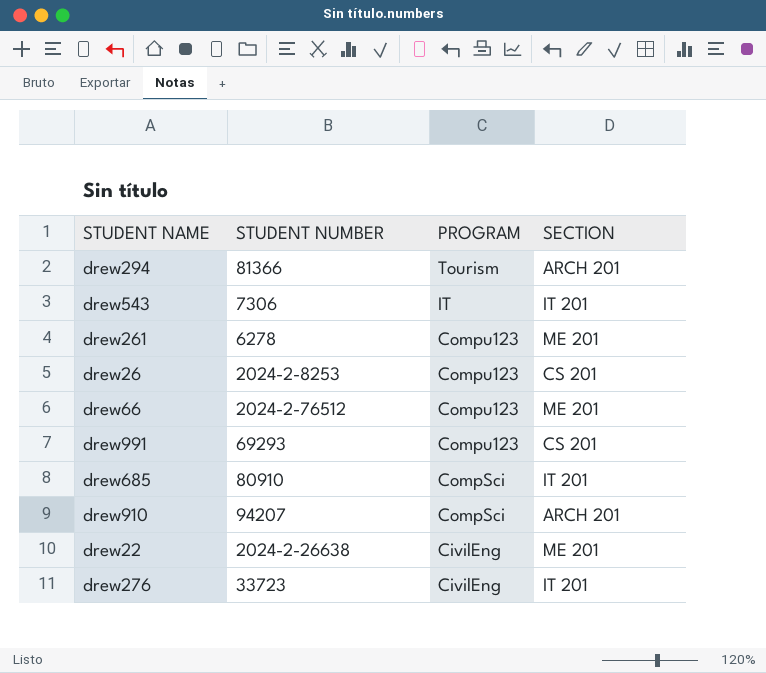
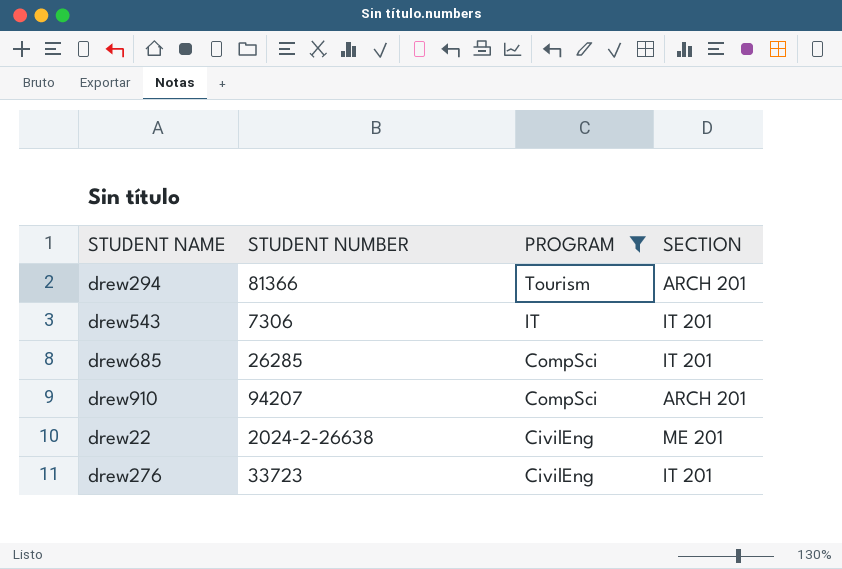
filter: none -> PROGRAM != Compu123
drew685 | STUDENT NUMBER: 80910 -> 26285

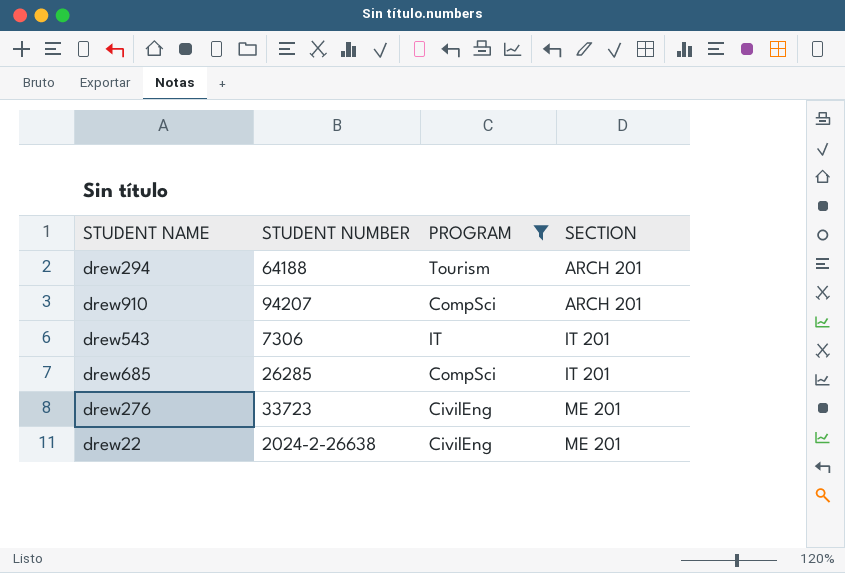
row order: PROGRAM descending -> SECTION ascending
drew294 | STUDENT NUMBER: 81366 -> 64188
drew276 | SECTION: IT 201 -> ME 201

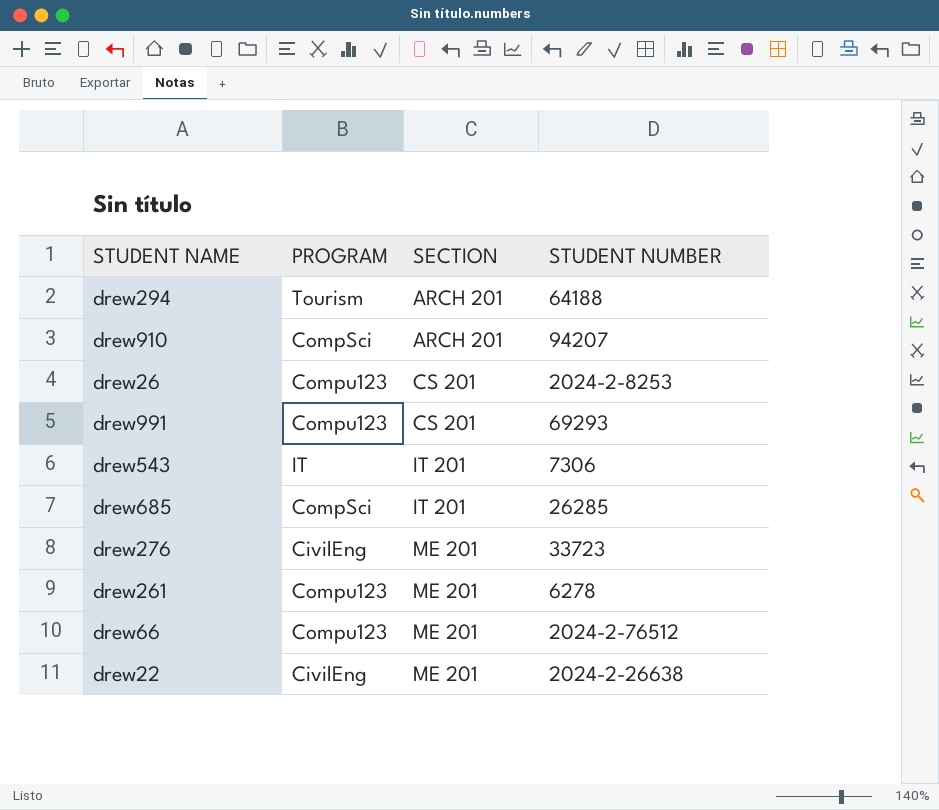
filter: PROGRAM != Compu123 -> none
column STUDENT NUMBER | position: 2 -> 4

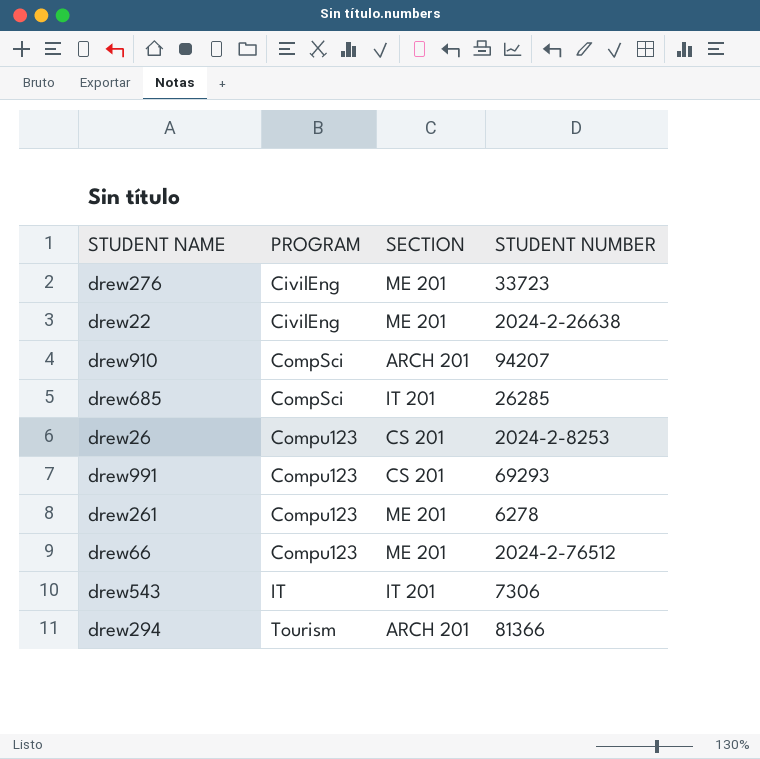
row order: SECTION ascending -> PROGRAM ascending
drew294 | STUDENT NUMBER: 64188 -> 81366

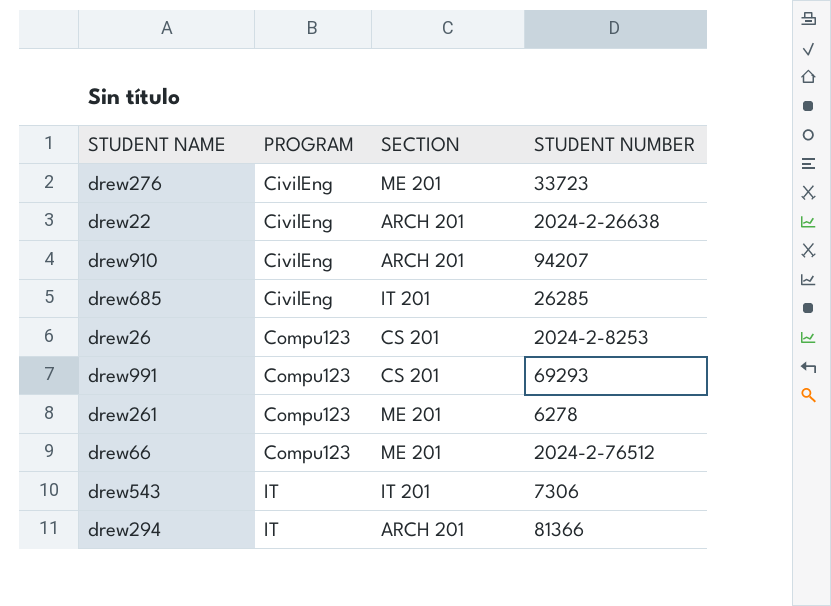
drew22 | SECTION: ME 201 -> ARCH 201
drew910 | PROGRAM: CompSci -> CivilEng
drew685 | PROGRAM: CompSci -> CivilEng
drew294 | PROGRAM: Tourism -> IT

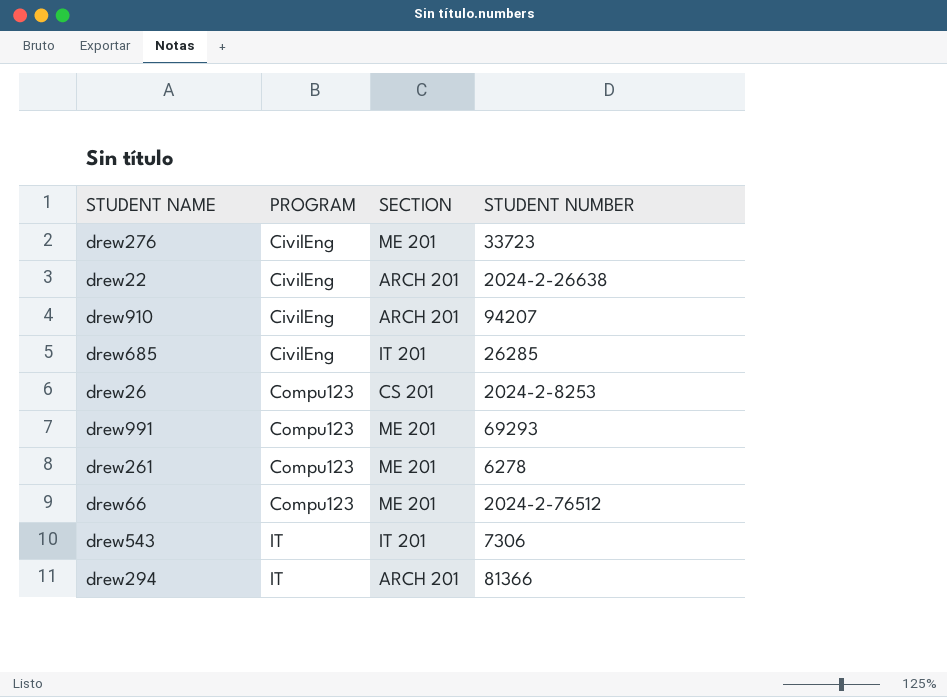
drew991 | SECTION: CS 201 -> ME 201

